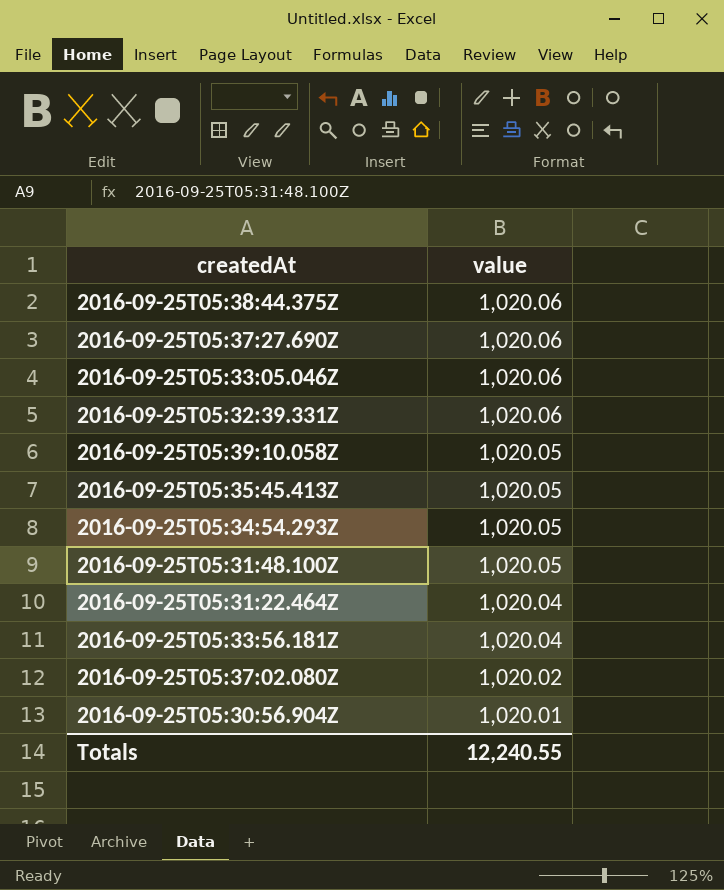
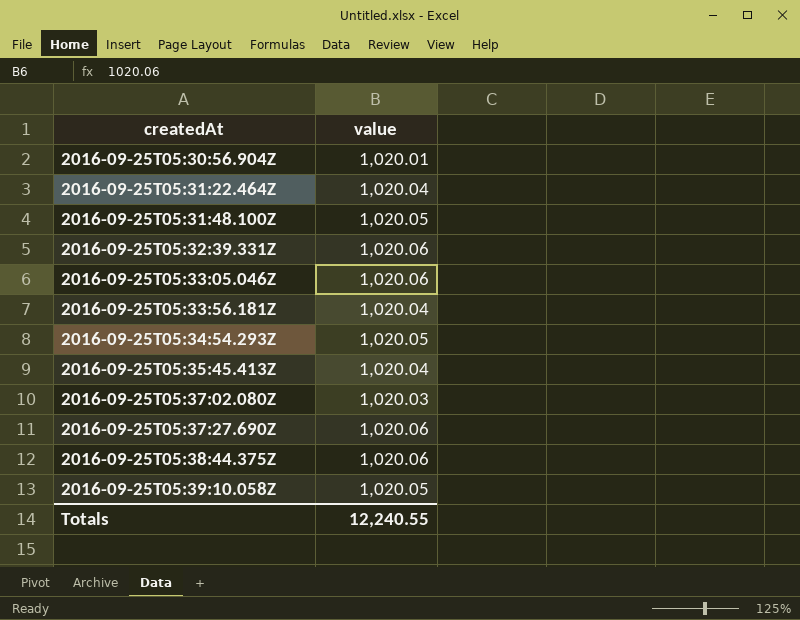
row order: value descending -> createdAt ascending
2016-09-25T05:35:45.413Z | value: 1,020.05 -> 1,020.04
2016-09-25T05:37:02.080Z | value: 1,020.02 -> 1,020.03

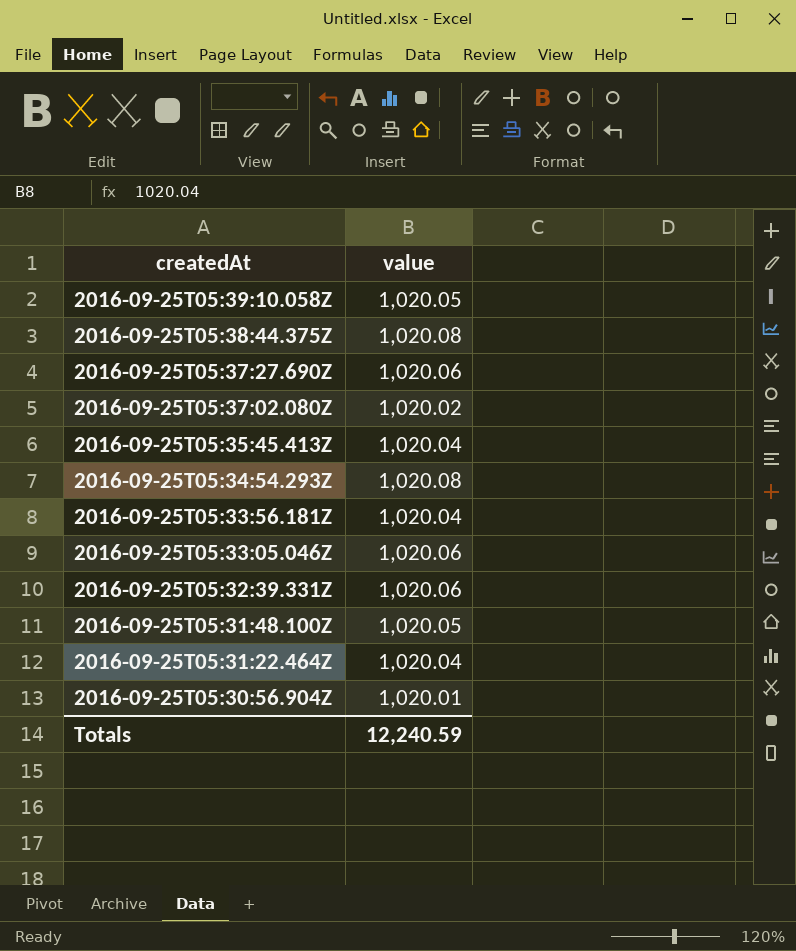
row order: createdAt ascending -> createdAt descending
2016-09-25T05:38:44.375Z | value: 1,020.06 -> 1,020.08
2016-09-25T05:37:02.080Z | value: 1,020.03 -> 1,020.02
2016-09-25T05:34:54.293Z | value: 1,020.05 -> 1,020.08
Totals | value: 12,240.55 -> 12,240.59

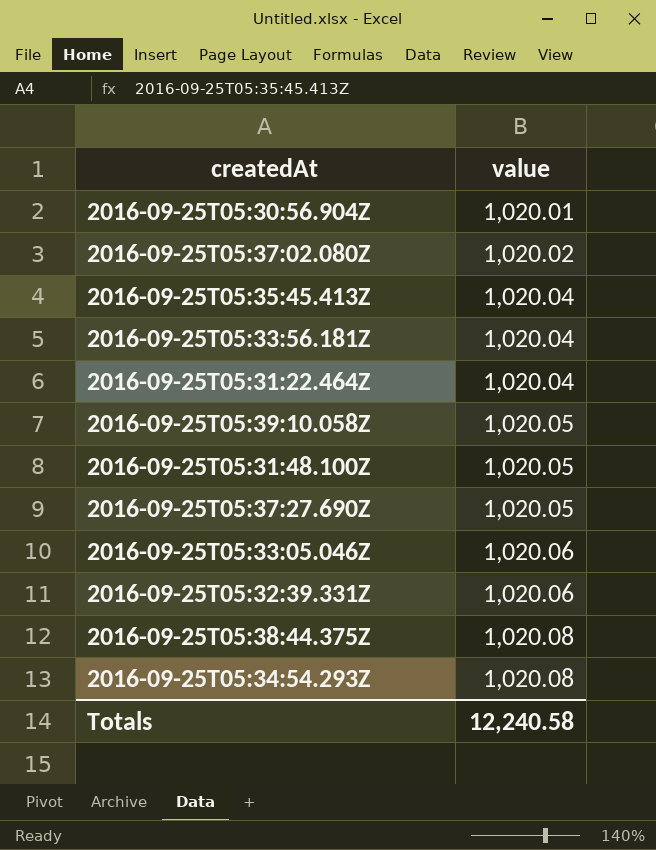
row order: createdAt descending -> value ascending
2016-09-25T05:37:27.690Z | value: 1,020.06 -> 1,020.05
Totals | value: 12,240.59 -> 12,240.58

